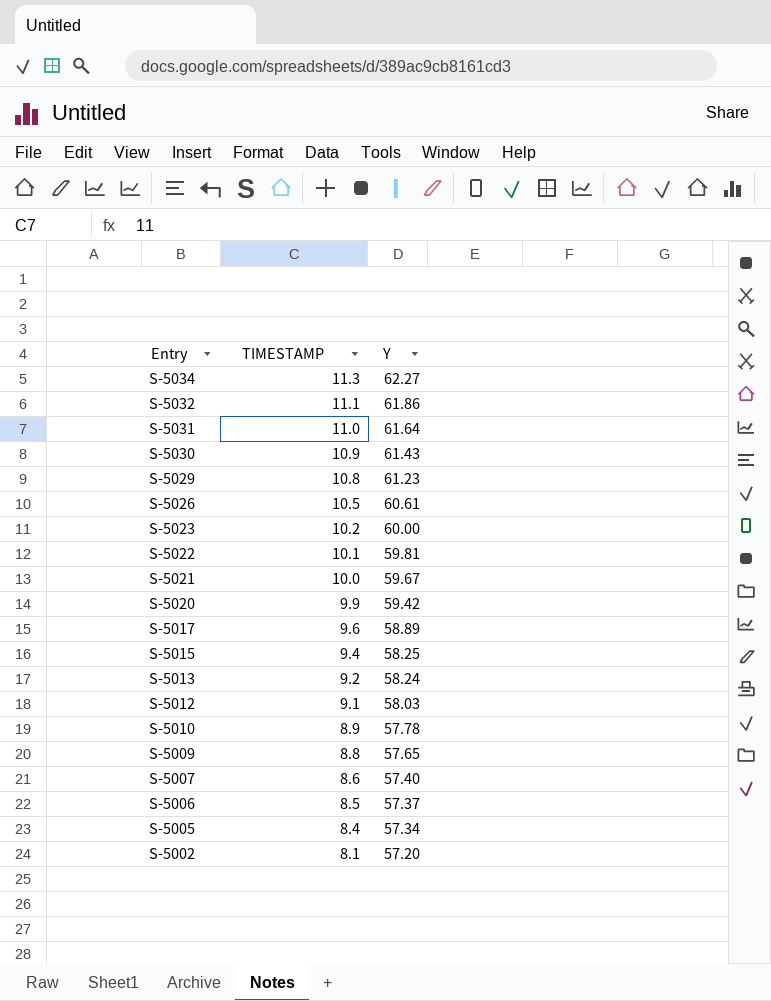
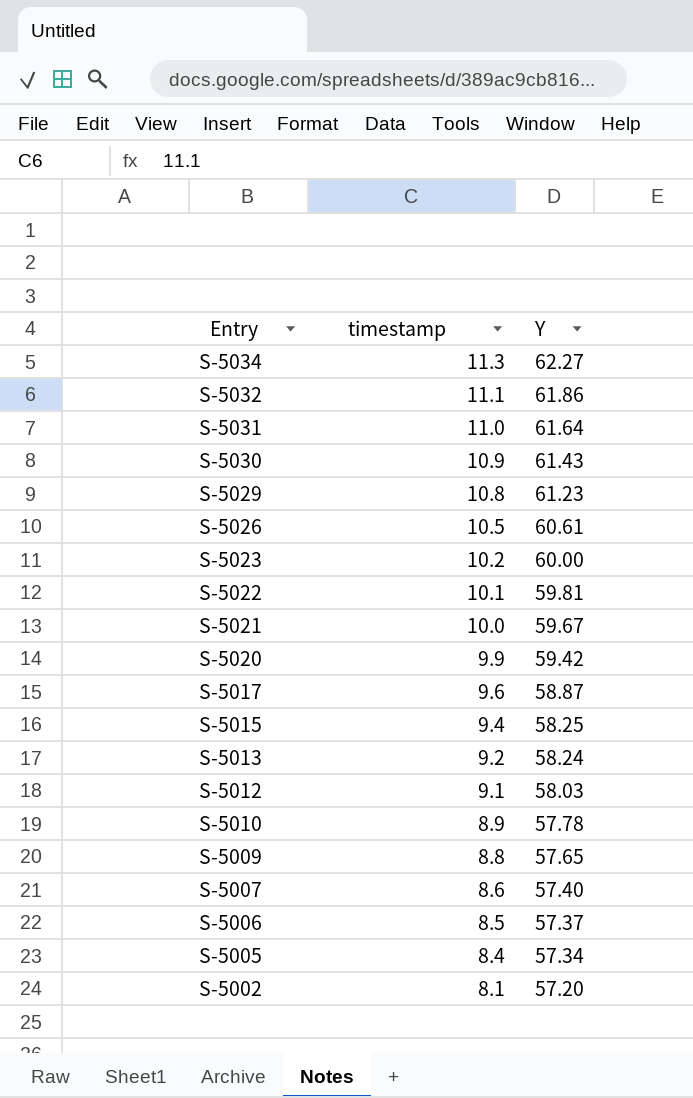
column name: TIMESTAMP -> timestamp
S-5017 | Y: 58.89 -> 58.87

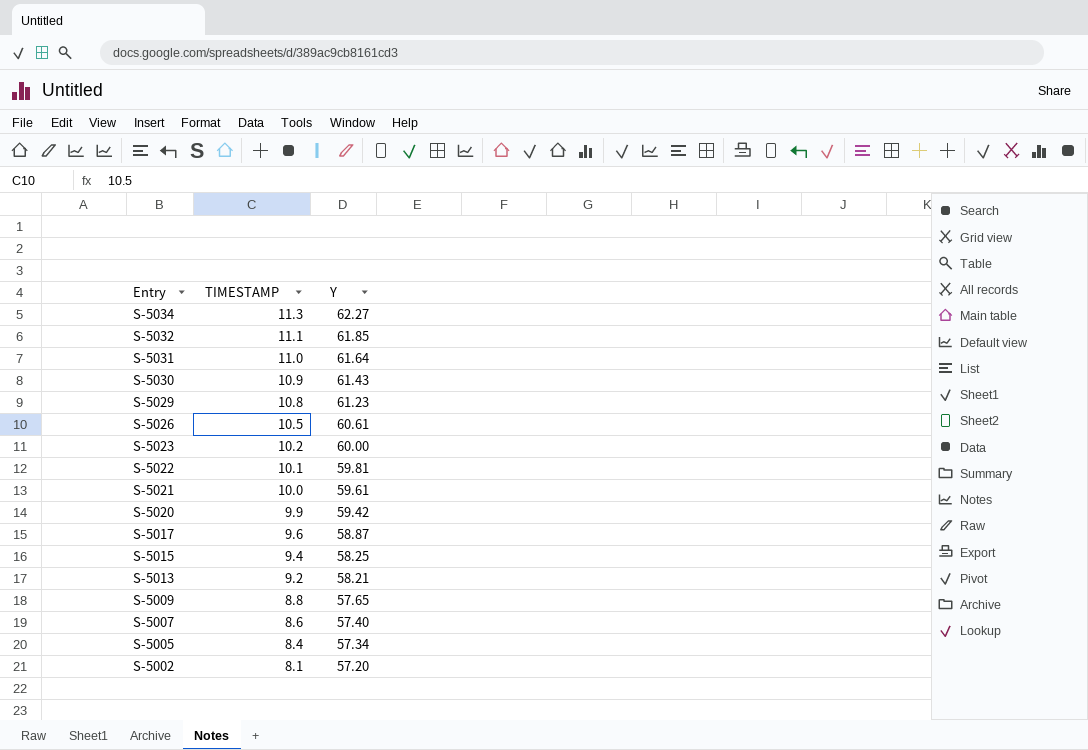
column name: timestamp -> TIMESTAMP
row S-5012: 9.1 | 58.03 -> none
row S-5010: 8.9 | 57.78 -> none
row S-5006: 8.5 | 57.37 -> none
S-5032 | Y: 61.86 -> 61.85
S-5021 | Y: 59.67 -> 59.61
S-5013 | Y: 58.24 -> 58.21

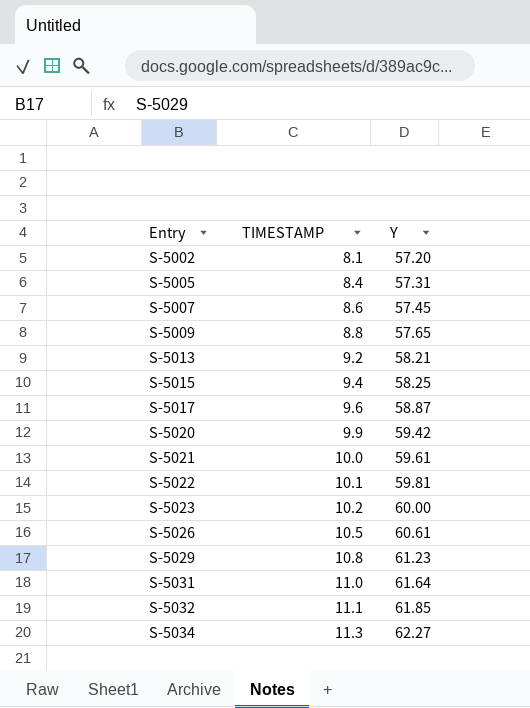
row order: Entry descending -> Entry ascending
row S-5030: 10.9 | 61.43 -> none
S-5005 | Y: 57.34 -> 57.31
S-5007 | Y: 57.40 -> 57.45

